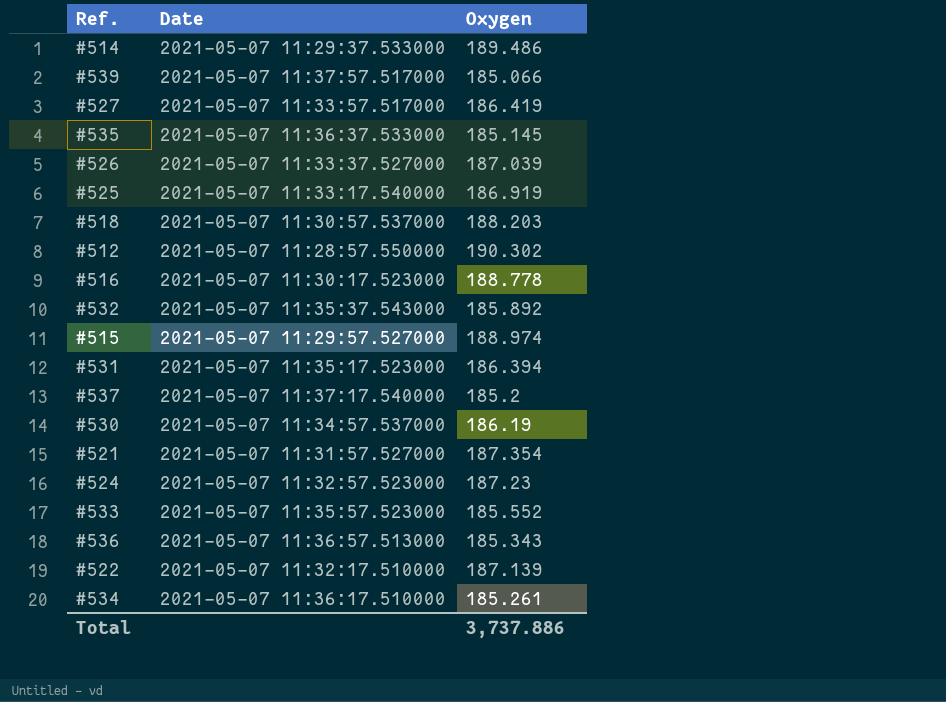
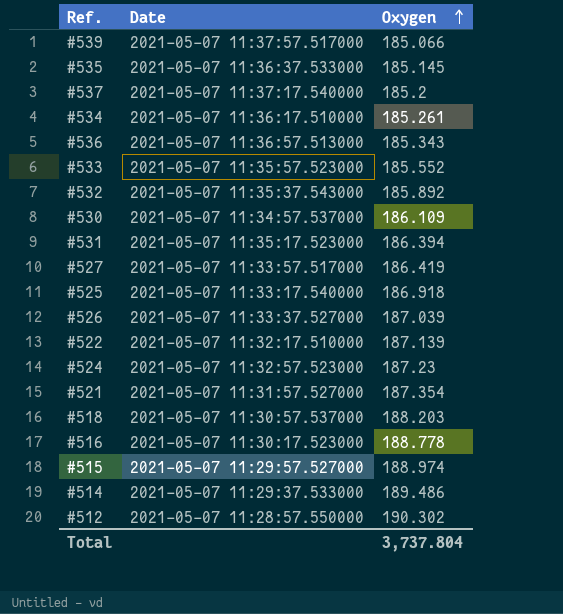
row order: none -> Oxygen ascending
#530 | Oxygen: 186.19 -> 186.109
#525 | Oxygen: 186.919 -> 186.918
Total | Oxygen: 3,737.886 -> 3,737.804

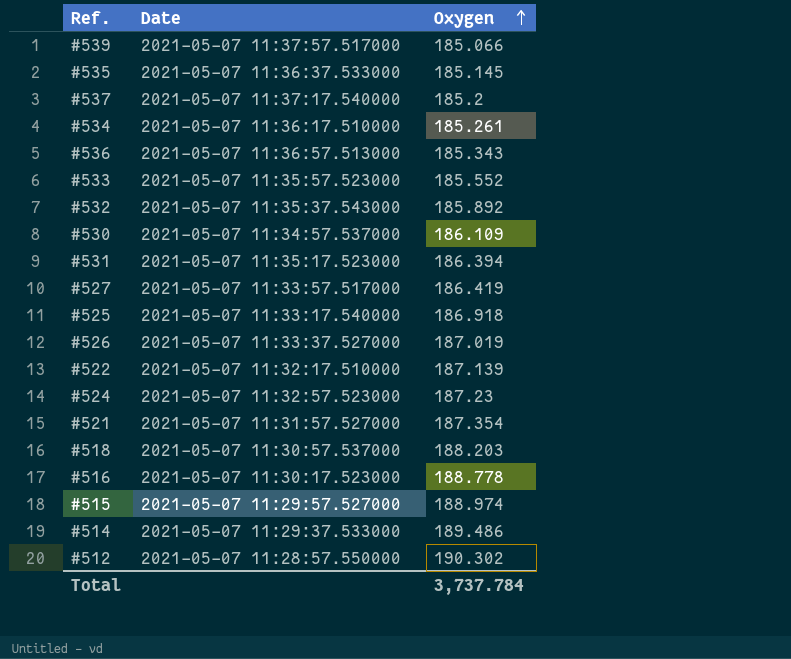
#526 | Oxygen: 187.039 -> 187.019
Total | Oxygen: 3,737.804 -> 3,737.784

